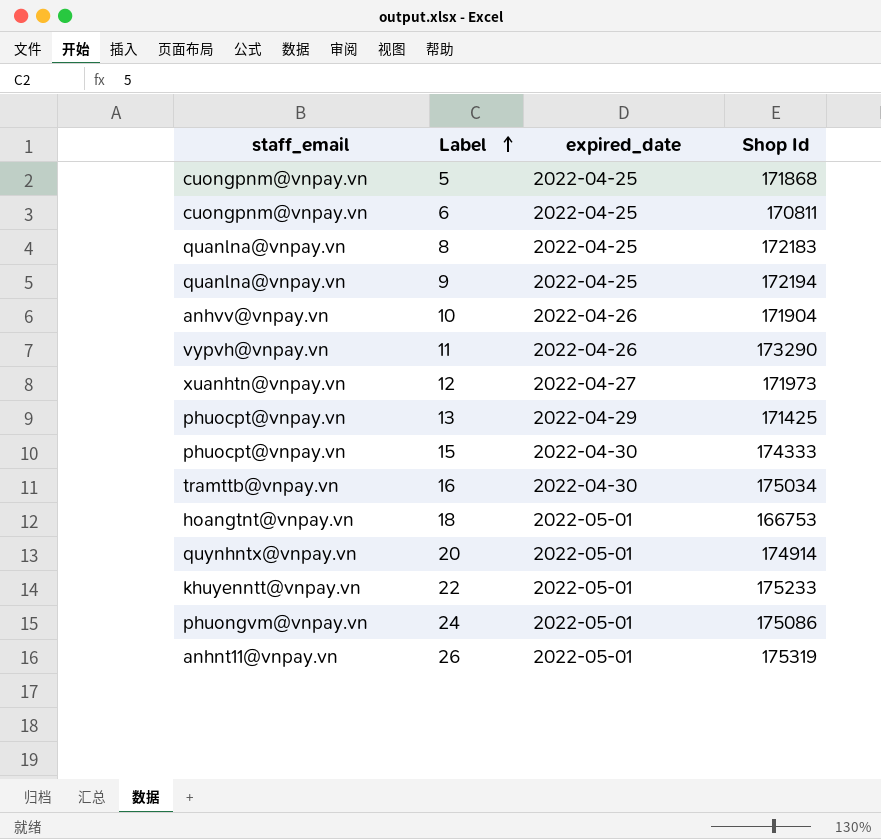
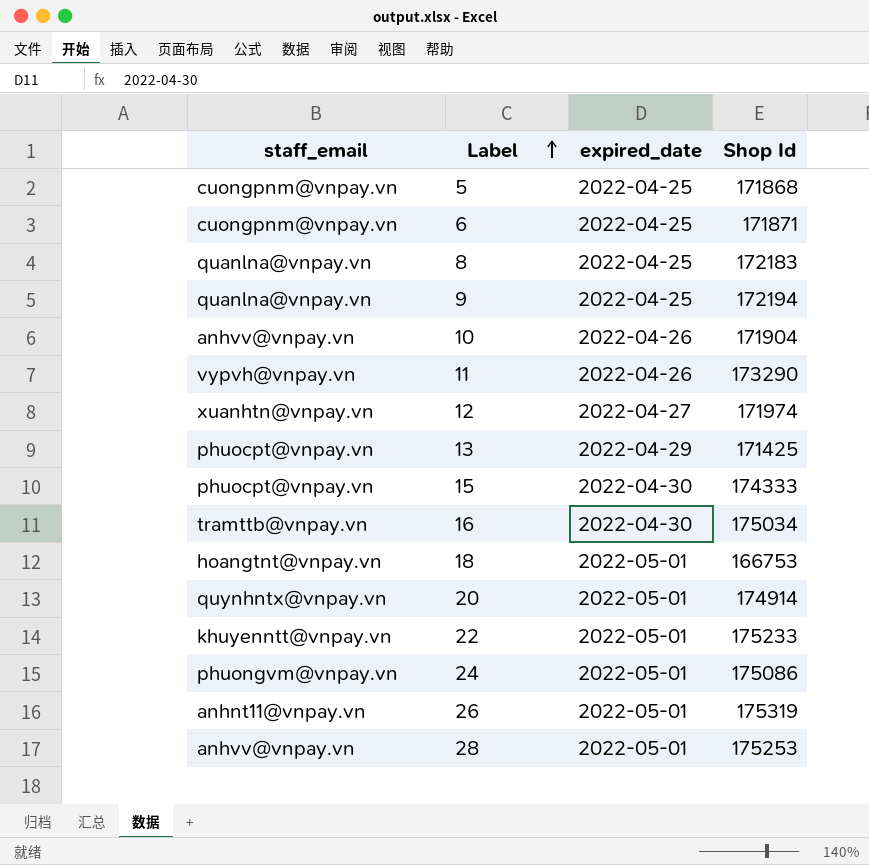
6 | Shop Id: 170811 -> 171871
12 | Shop Id: 171973 -> 171974
row 28: none -> anhvv@vnpay.vn | 2022-05-01 | 175253

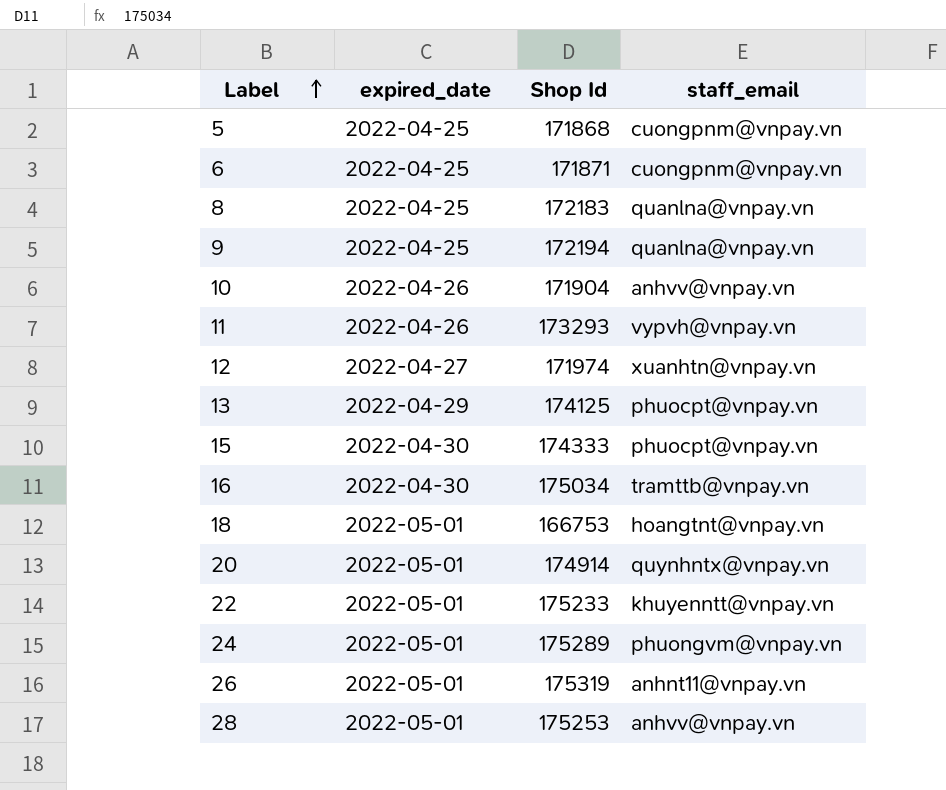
column staff_email | position: 1 -> 4
11 | Shop Id: 173290 -> 173293
13 | Shop Id: 171425 -> 174125
24 | Shop Id: 175086 -> 175289

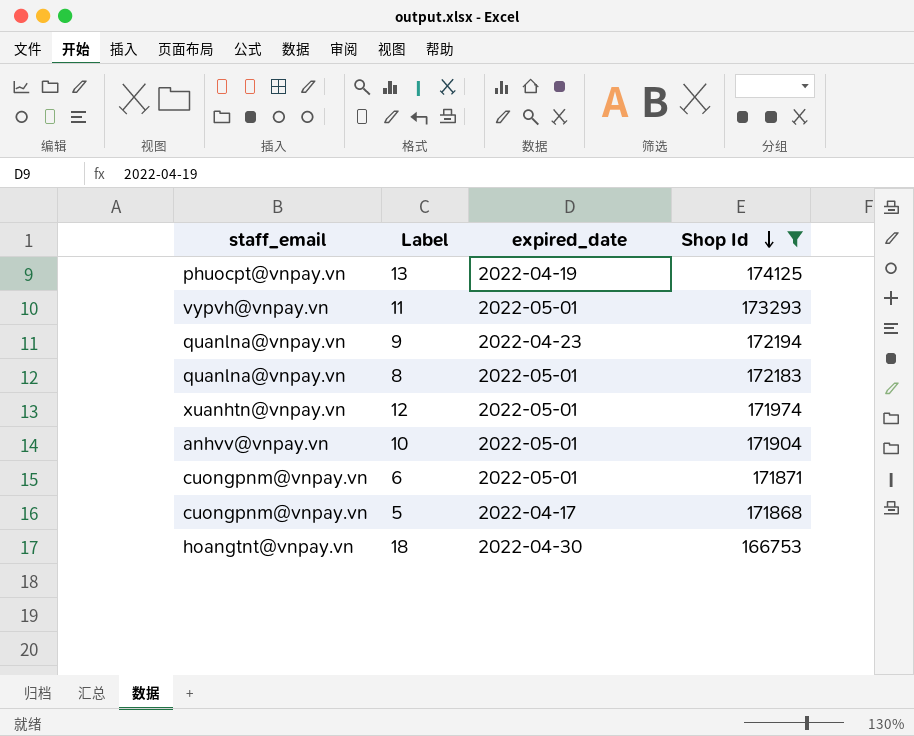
filter: none -> Shop Id <= 174125
row order: Label ascending -> Shop Id descending
column staff_email | position: 4 -> 1
13 | expired_date: 2022-04-29 -> 2022-04-19
11 | expired_date: 2022-04-26 -> 2022-05-01
9 | expired_date: 2022-04-25 -> 2022-04-23
8 | expired_date: 2022-04-25 -> 2022-05-01
12 | expired_date: 2022-04-27 -> 2022-05-01
10 | expired_date: 2022-04-26 -> 2022-05-01
6 | expired_date: 2022-04-25 -> 2022-05-01
5 | expired_date: 2022-04-25 -> 2022-04-17
18 | expired_date: 2022-05-01 -> 2022-04-30

